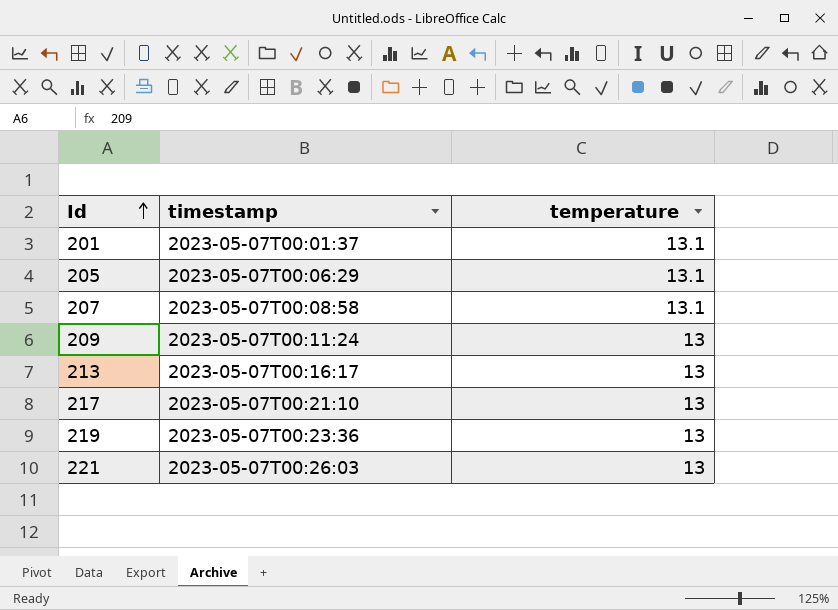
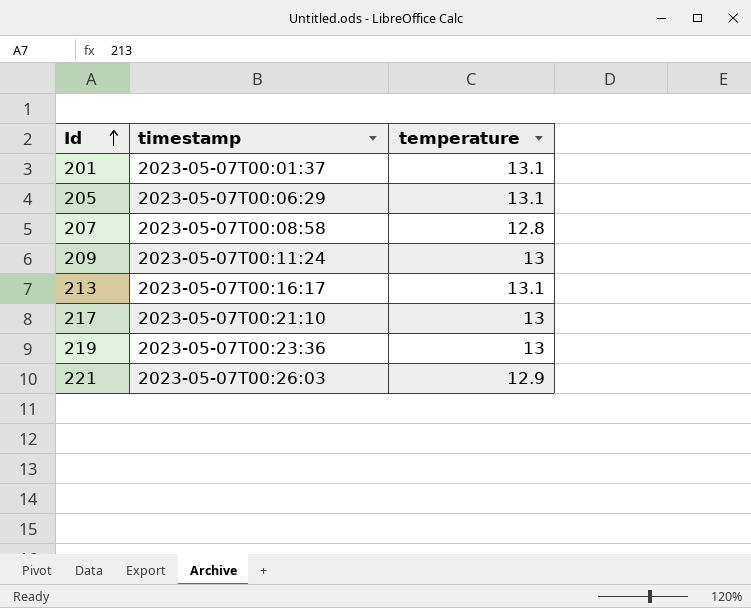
207 | temperature: 13.1 -> 12.8
213 | temperature: 13 -> 13.1
221 | temperature: 13 -> 12.9

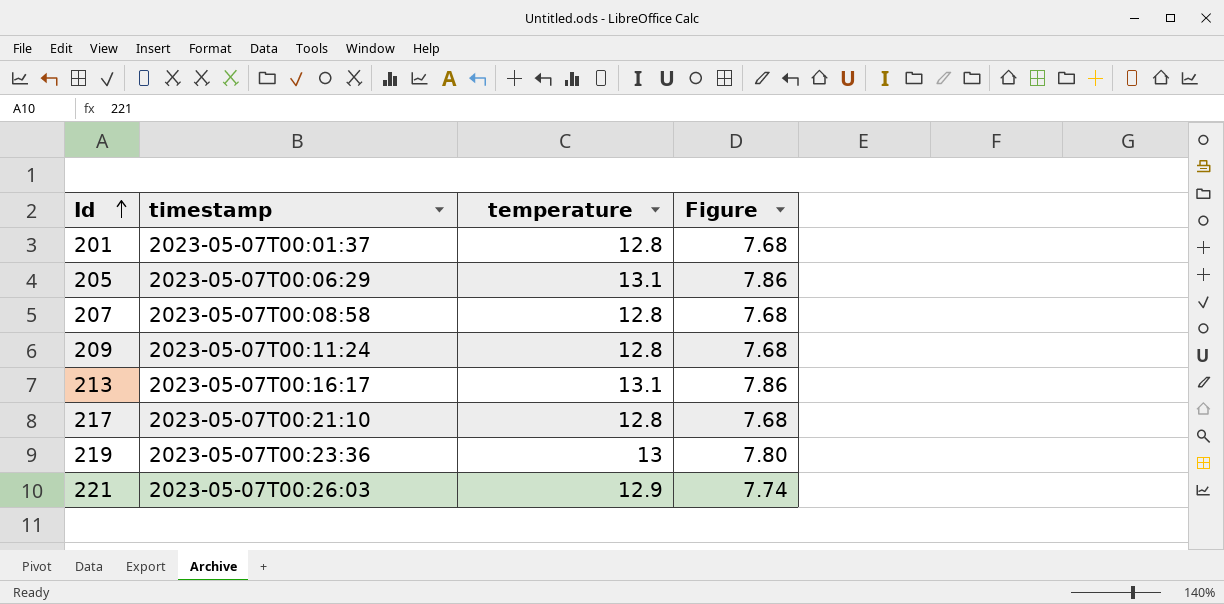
column Figure | formula: none -> [temperature] * 0.6
201 | temperature: 13.1 -> 12.8
209 | temperature: 13 -> 12.8
217 | temperature: 13 -> 12.8

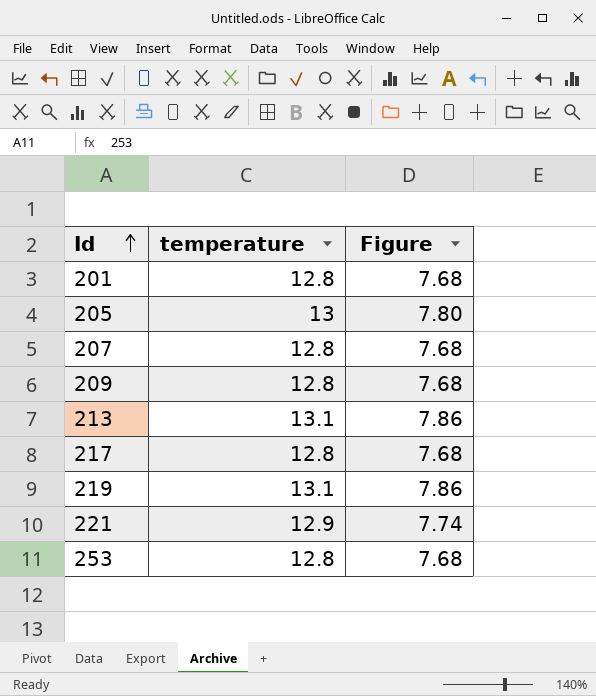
column timestamp | position: 2 -> none
205 | temperature: 13.1 -> 13
205 | Figure: 7.86 -> 7.80
219 | temperature: 13 -> 13.1
219 | Figure: 7.80 -> 7.86
row 253: none -> 12.8 | 7.68

